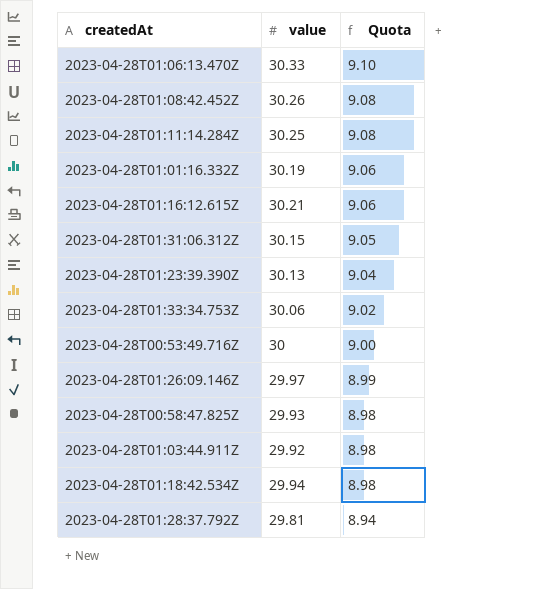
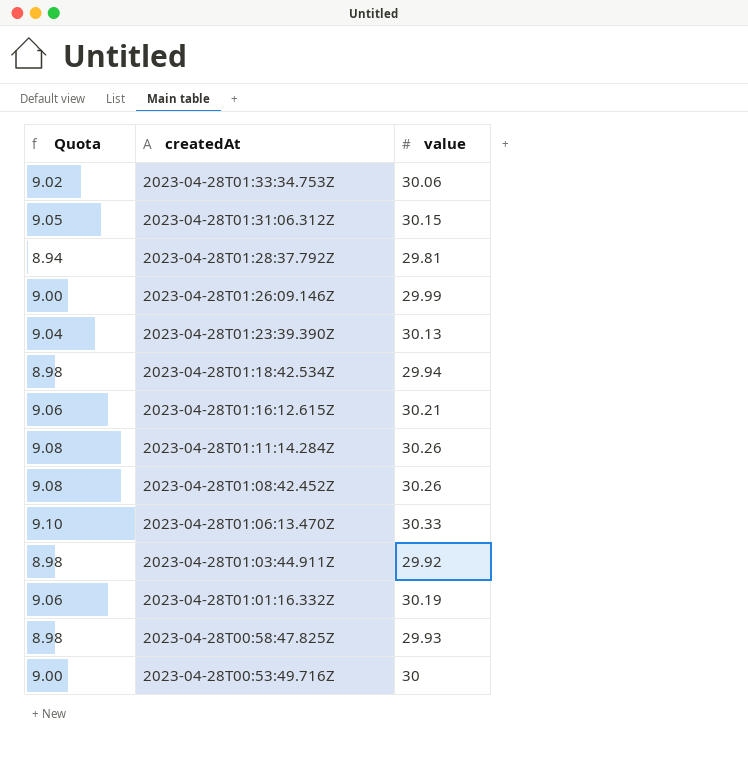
row order: Quota descending -> createdAt descending
column Quota | position: 3 -> 1
2023-04-28T01:26:09.146Z | Quota: 8.99 -> 9.00
2023-04-28T01:26:09.146Z | value: 29.97 -> 29.99
2023-04-28T01:11:14.284Z | value: 30.25 -> 30.26

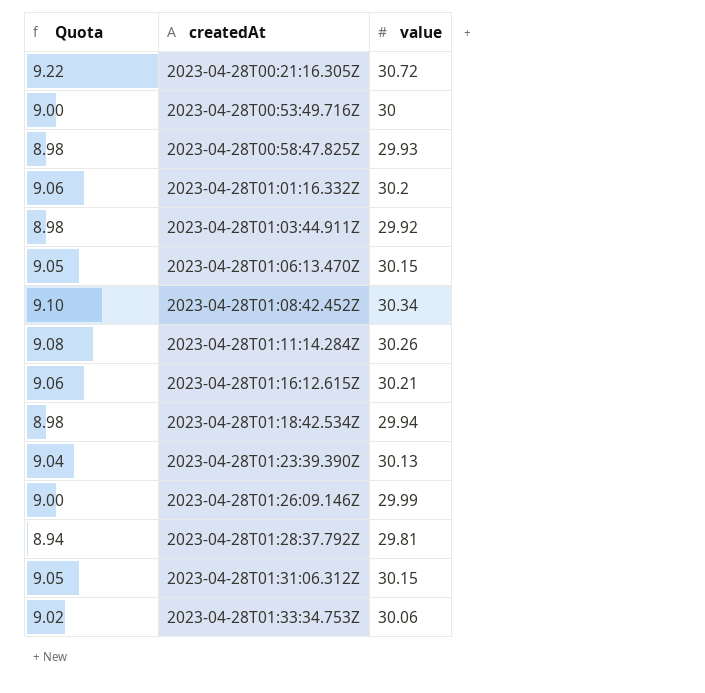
row order: createdAt descending -> createdAt ascending
row 2023-04-28T00:21:16.305Z: none -> 9.22 | 30.72
2023-04-28T01:01:16.332Z | value: 30.19 -> 30.2
2023-04-28T01:06:13.470Z | Quota: 9.10 -> 9.05
2023-04-28T01:06:13.470Z | value: 30.33 -> 30.15
2023-04-28T01:08:42.452Z | Quota: 9.08 -> 9.10
2023-04-28T01:08:42.452Z | value: 30.26 -> 30.34

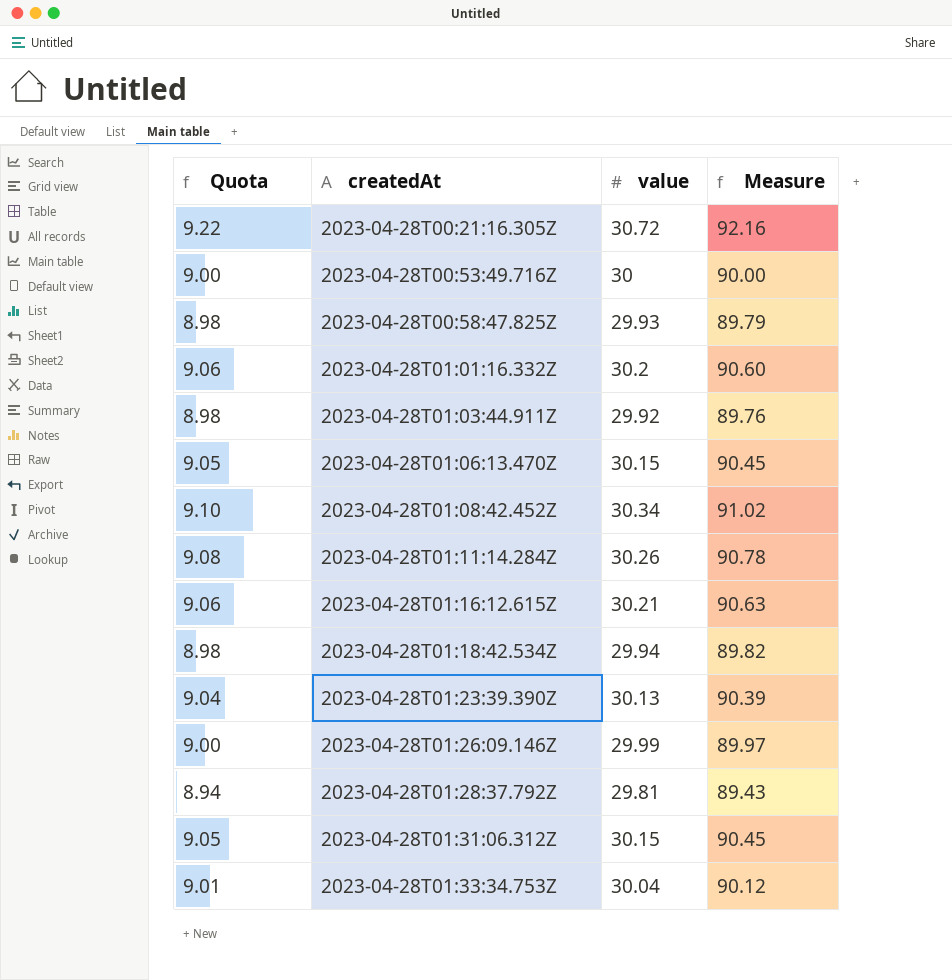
column Measure | formula: none -> [value] * 3
2023-04-28T01:33:34.753Z | Quota: 9.02 -> 9.01
2023-04-28T01:33:34.753Z | value: 30.06 -> 30.04

